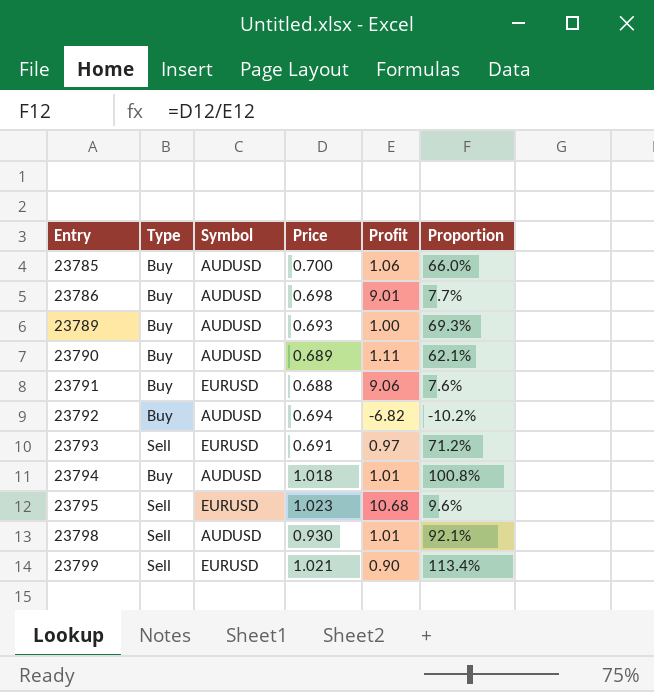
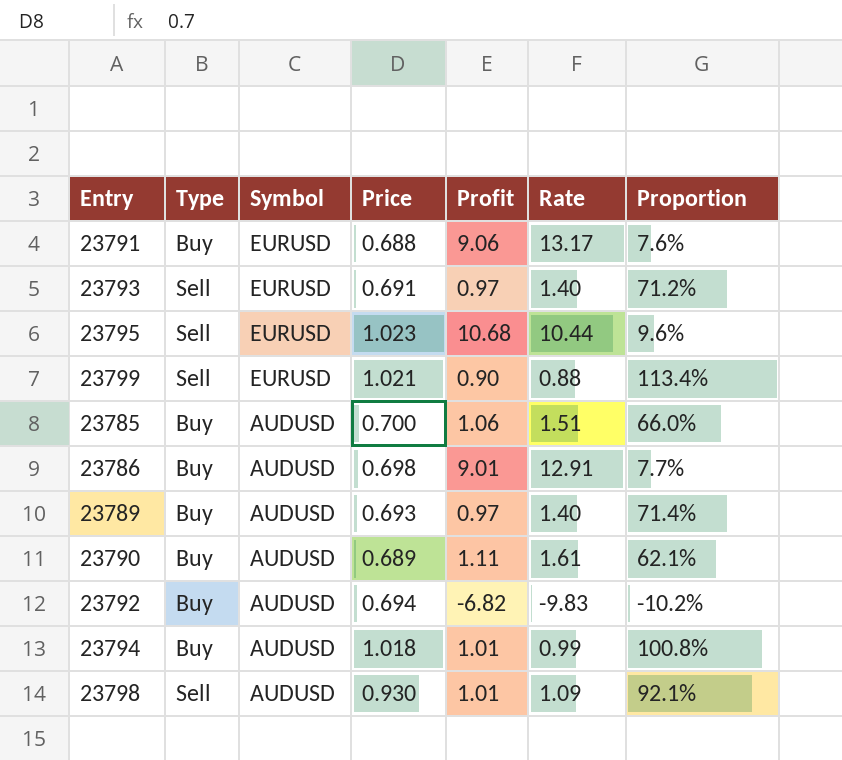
row order: Entry ascending -> Symbol descending
column Rate | formula: none -> [Profit] / [Price]
23789 | Profit: 1.00 -> 0.97
23789 | Proportion: 69.3% -> 71.4%

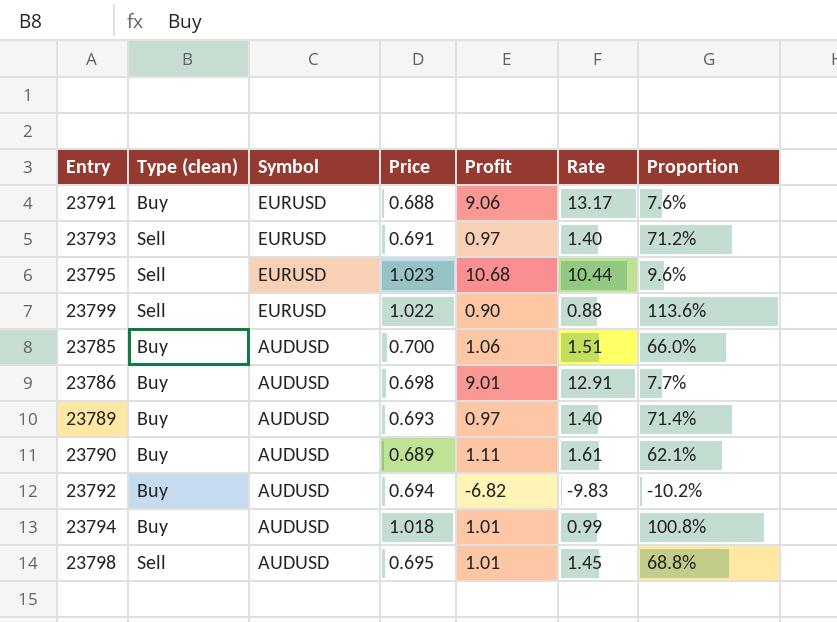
column name: Type -> Type (clean)
23799 | Price: 1.021 -> 1.022
23799 | Proportion: 113.4% -> 113.6%
23798 | Price: 0.930 -> 0.695
23798 | Rate: 1.09 -> 1.45
23798 | Proportion: 92.1% -> 68.8%

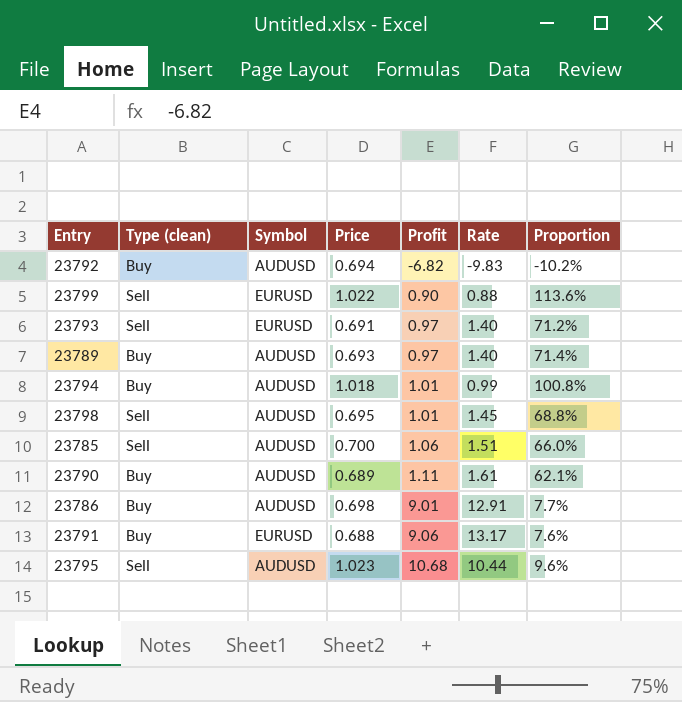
row order: Symbol descending -> Profit ascending
23785 | Type (clean): Buy -> Sell
23795 | Symbol: EURUSD -> AUDUSD

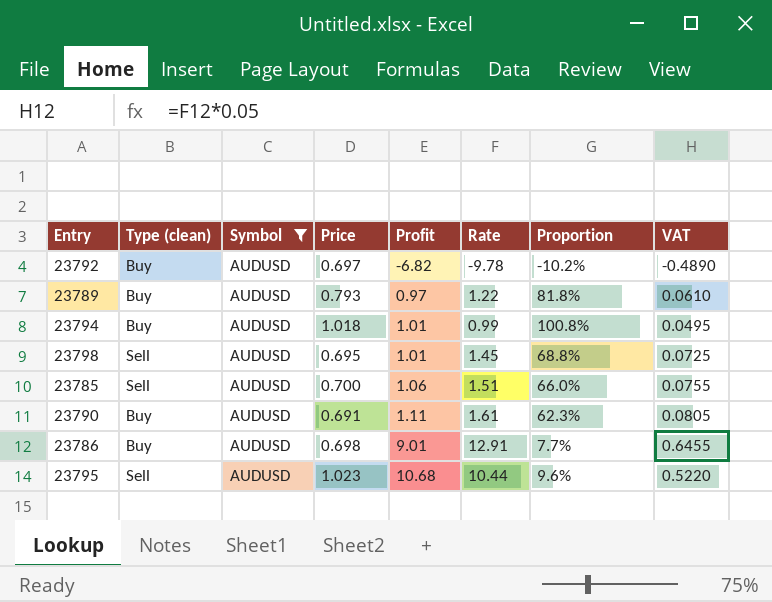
filter: none -> Symbol = AUDUSD
column VAT | formula: none -> [Rate] * 0.05
23792 | Price: 0.694 -> 0.697
23792 | Rate: -9.83 -> -9.78
23789 | Price: 0.693 -> 0.793
23789 | Rate: 1.40 -> 1.22
23789 | Proportion: 71.4% -> 81.8%
23790 | Price: 0.689 -> 0.691
23790 | Proportion: 62.1% -> 62.3%

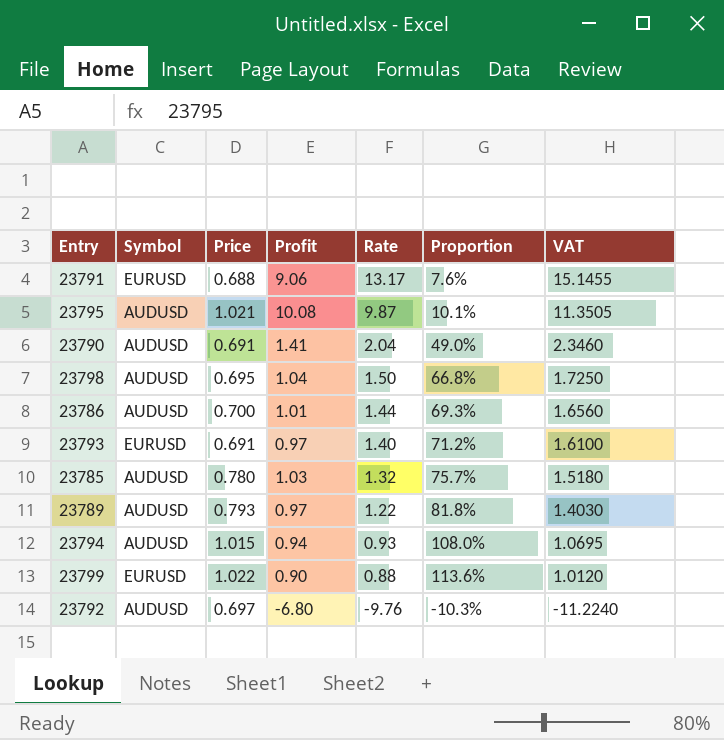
filter: Symbol = AUDUSD -> none
row order: Profit ascending -> Rate descending
column Type (clean) | position: 2 -> none
column VAT | formula: [Rate] * 0.05 -> [Rate] * 1.15
23795 | Price: 1.023 -> 1.021
23795 | Profit: 10.68 -> 10.08
23795 | Rate: 10.44 -> 9.87
23795 | Proportion: 9.6% -> 10.1%
23790 | Profit: 1.11 -> 1.41
23790 | Rate: 1.61 -> 2.04
23790 | Proportion: 62.3% -> 49.0%
23798 | Profit: 1.01 -> 1.04
23798 | Rate: 1.45 -> 1.50
23798 | Proportion: 68.8% -> 66.8%
23786 | Price: 0.698 -> 0.700
23786 | Profit: 9.01 -> 1.01
23786 | Rate: 12.91 -> 1.44
23786 | Proportion: 7.7% -> 69.3%
23785 | Price: 0.700 -> 0.780
23785 | Profit: 1.06 -> 1.03
23785 | Rate: 1.51 -> 1.32
23785 | Proportion: 66.0% -> 75.7%
23794 | Price: 1.018 -> 1.015
23794 | Profit: 1.01 -> 0.94
23794 | Rate: 0.99 -> 0.93
23794 | Proportion: 100.8% -> 108.0%
23792 | Profit: -6.82 -> -6.80
23792 | Rate: -9.78 -> -9.76
23792 | Proportion: -10.2% -> -10.3%

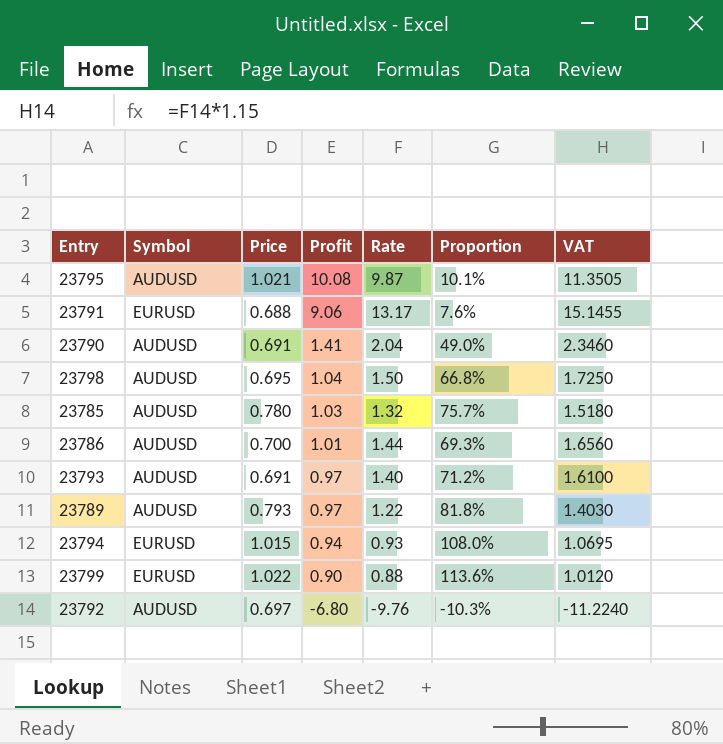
row order: Rate descending -> Profit descending
23793 | Symbol: EURUSD -> AUDUSD
23794 | Symbol: AUDUSD -> EURUSD

